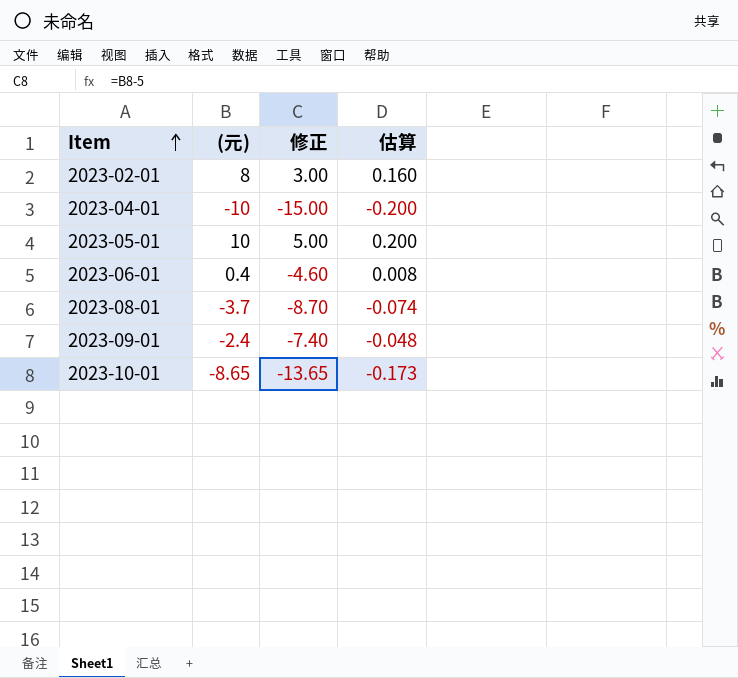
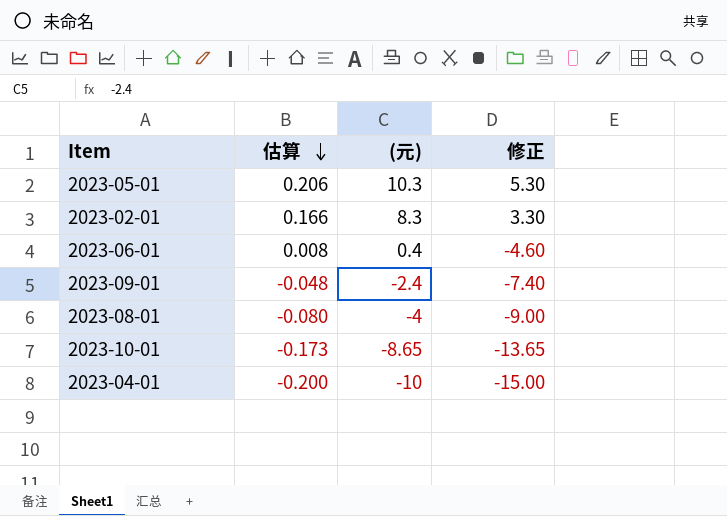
row order: Item ascending -> 估算 descending
column 估算 | position: 4 -> 2
2023-05-01 | 估算: 0.200 -> 0.206
2023-05-01 | (元): 10 -> 10.3
2023-05-01 | 修正: 5.00 -> 5.30
2023-02-01 | 估算: 0.160 -> 0.166
2023-02-01 | (元): 8 -> 8.3
2023-02-01 | 修正: 3.00 -> 3.30
2023-08-01 | 估算: -0.074 -> -0.080
2023-08-01 | (元): -3.7 -> -4
2023-08-01 | 修正: -8.70 -> -9.00

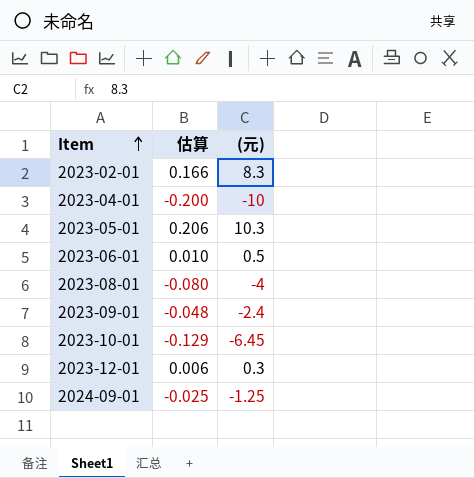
row order: 估算 descending -> Item ascending
column 修正 | formula: [(元)] - 5 -> none
2023-06-01 | 估算: 0.008 -> 0.010
2023-06-01 | (元): 0.4 -> 0.5
2023-10-01 | 估算: -0.173 -> -0.129
2023-10-01 | (元): -8.65 -> -6.45
row 2023-12-01: none -> 0.006 | 0.3
row 2024-09-01: none -> -0.025 | -1.25

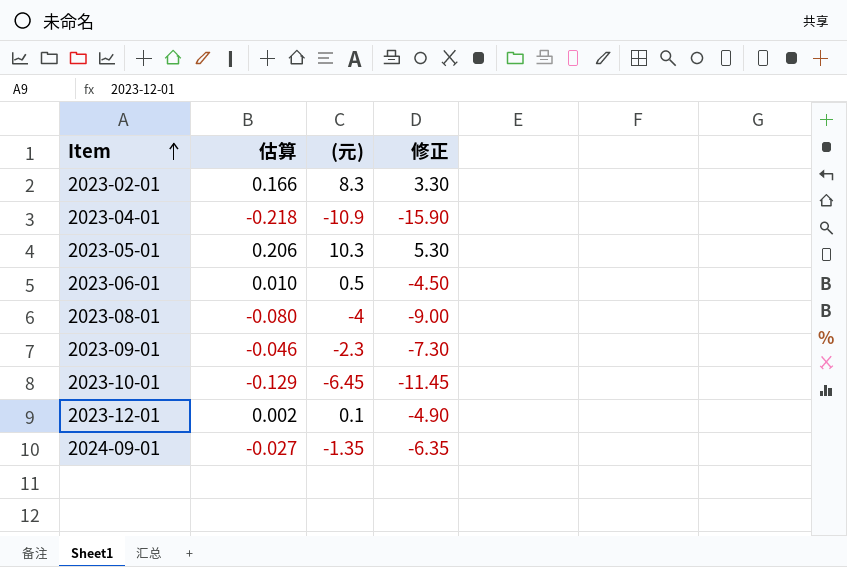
column 修正 | formula: none -> [(元)] - 5
2023-04-01 | 估算: -0.200 -> -0.218
2023-04-01 | (元): -10 -> -10.9
2023-09-01 | 估算: -0.048 -> -0.046
2023-09-01 | (元): -2.4 -> -2.3
2023-12-01 | 估算: 0.006 -> 0.002
2023-12-01 | (元): 0.3 -> 0.1
2024-09-01 | 估算: -0.025 -> -0.027
2024-09-01 | (元): -1.25 -> -1.35

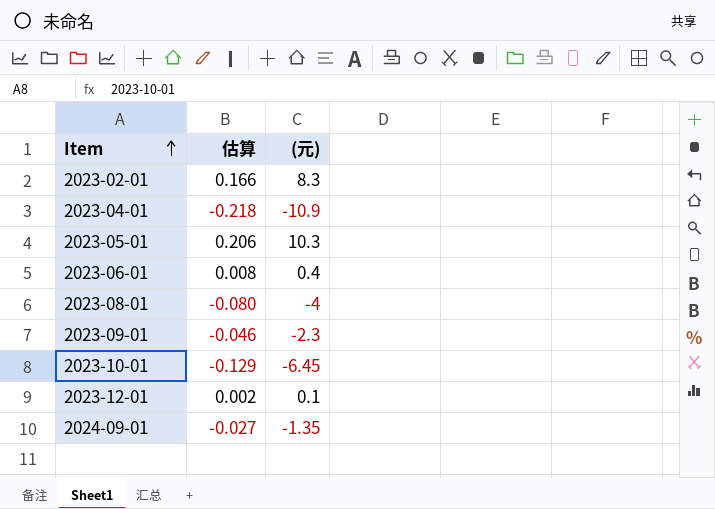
column 修正 | formula: [(元)] - 5 -> none
2023-06-01 | 估算: 0.010 -> 0.008
2023-06-01 | (元): 0.5 -> 0.4

